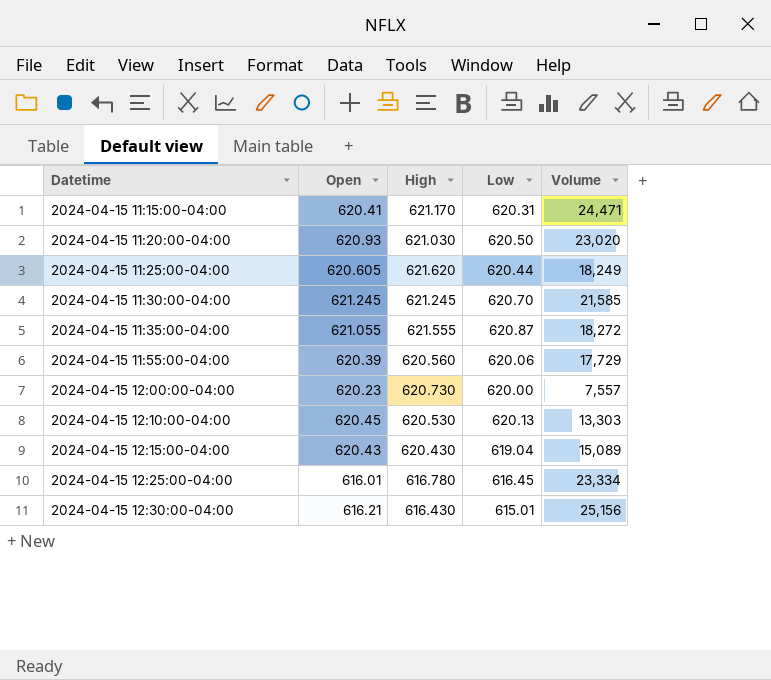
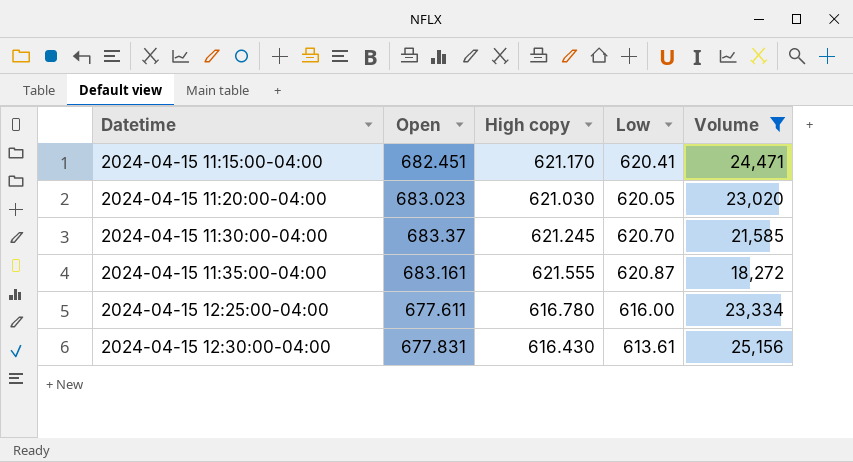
filter: none -> Volume >= 18,272
column name: High -> High copy
2024-04-15 11:15:00-04:00 | Open: 620.41 -> 682.451
2024-04-15 11:15:00-04:00 | Low: 620.31 -> 620.41
2024-04-15 11:20:00-04:00 | Open: 620.93 -> 683.023
2024-04-15 11:20:00-04:00 | Low: 620.50 -> 620.05
2024-04-15 11:30:00-04:00 | Open: 621.245 -> 683.37
2024-04-15 11:35:00-04:00 | Open: 621.055 -> 683.161
2024-04-15 12:25:00-04:00 | Open: 616.01 -> 677.611
2024-04-15 12:25:00-04:00 | Low: 616.45 -> 616.00
2024-04-15 12:30:00-04:00 | Open: 616.21 -> 677.831
2024-04-15 12:30:00-04:00 | Low: 615.01 -> 613.61

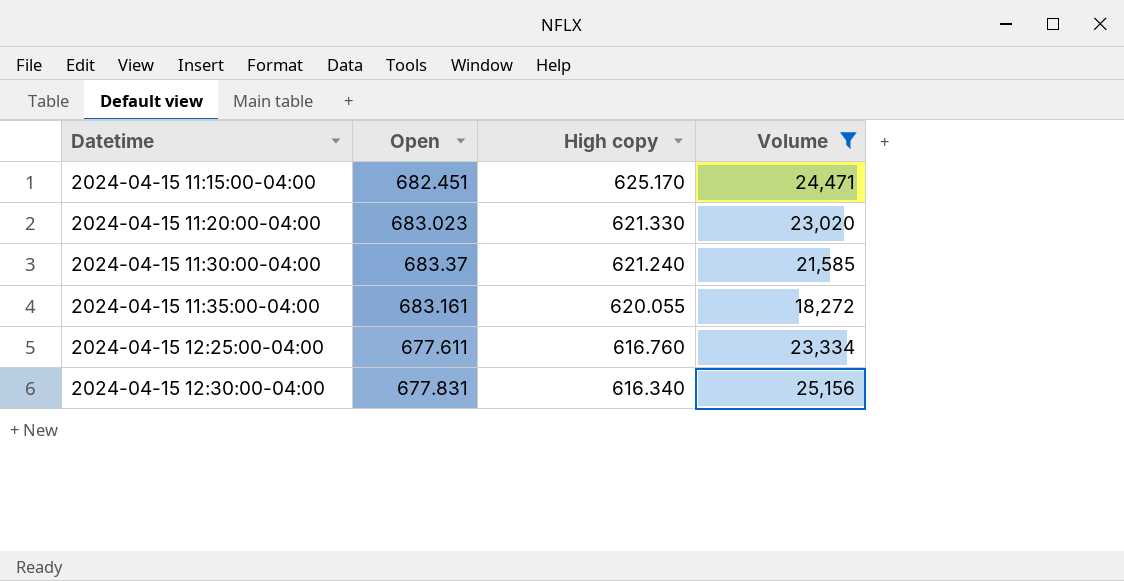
column Low | position: 4 -> none
2024-04-15 11:15:00-04:00 | High copy: 621.170 -> 625.170
2024-04-15 11:20:00-04:00 | High copy: 621.030 -> 621.330
2024-04-15 11:30:00-04:00 | High copy: 621.245 -> 621.240
2024-04-15 11:35:00-04:00 | High copy: 621.555 -> 620.055
2024-04-15 12:25:00-04:00 | High copy: 616.780 -> 616.760
2024-04-15 12:30:00-04:00 | High copy: 616.430 -> 616.340

